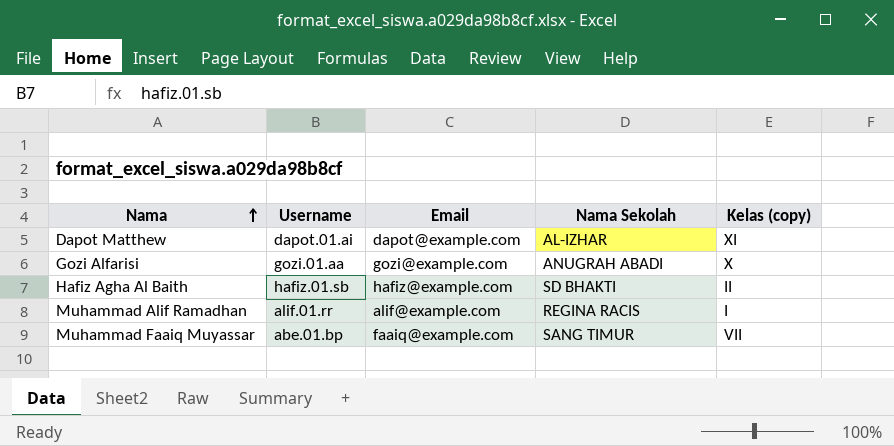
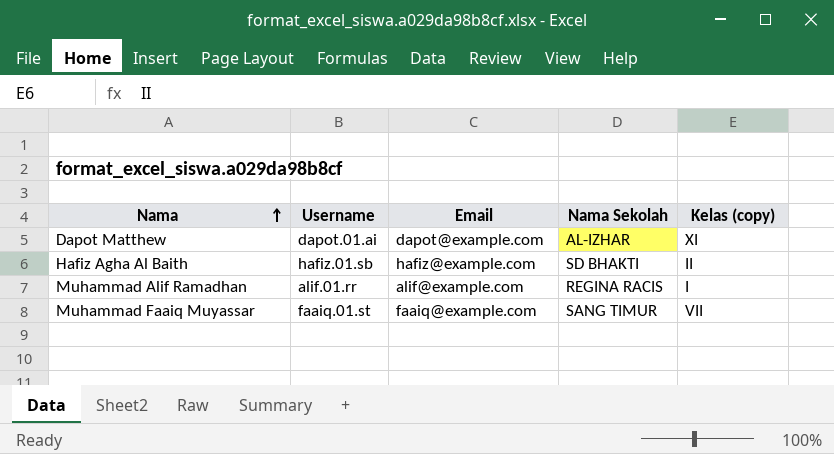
row Gozi Alfarisi: gozi.01.aa | gozi@example.com | ANUGRAH ABADI | X -> none
Muhammad Faaiq Muyassar | Username: abe.01.bp -> faaiq.01.st

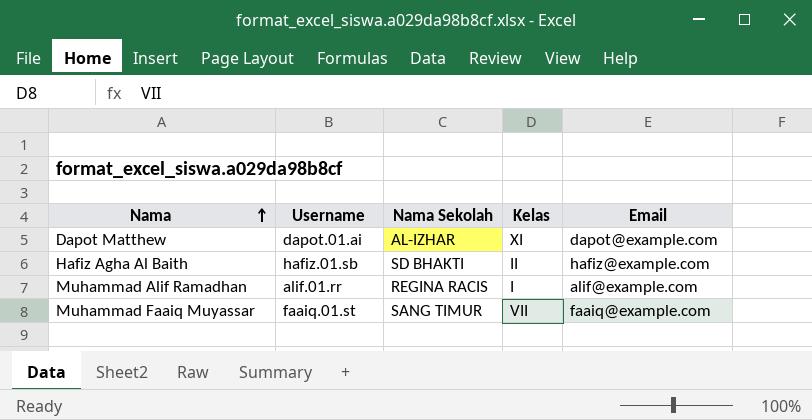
column name: Kelas (copy) -> Kelas
column Email | position: 3 -> 5

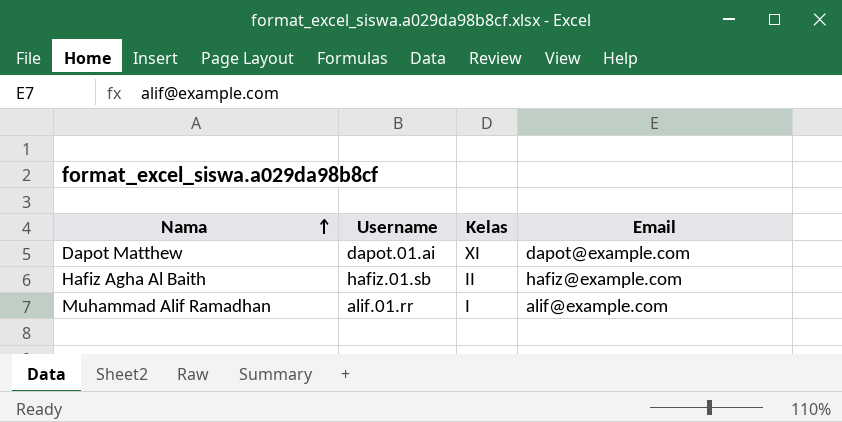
column Nama Sekolah | position: 3 -> none
row Muhammad Faaiq Muyassar: faaiq.01.st | SANG TIMUR | VII | faaiq@example.com -> none

